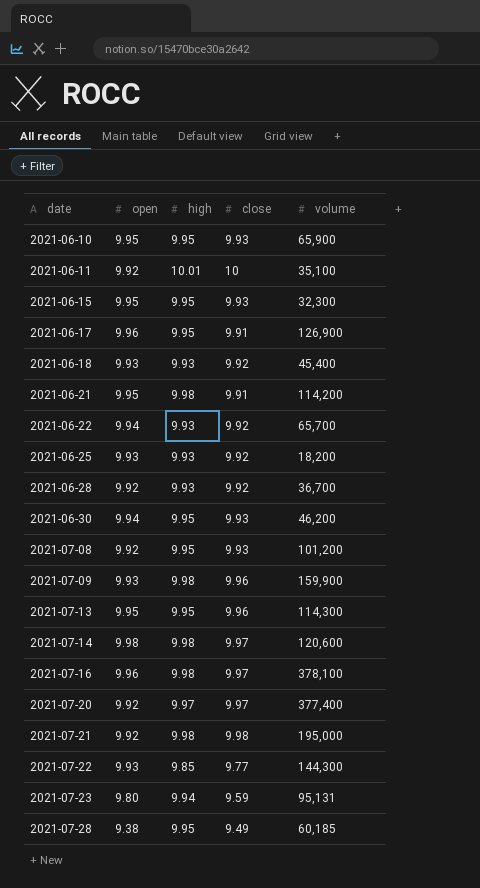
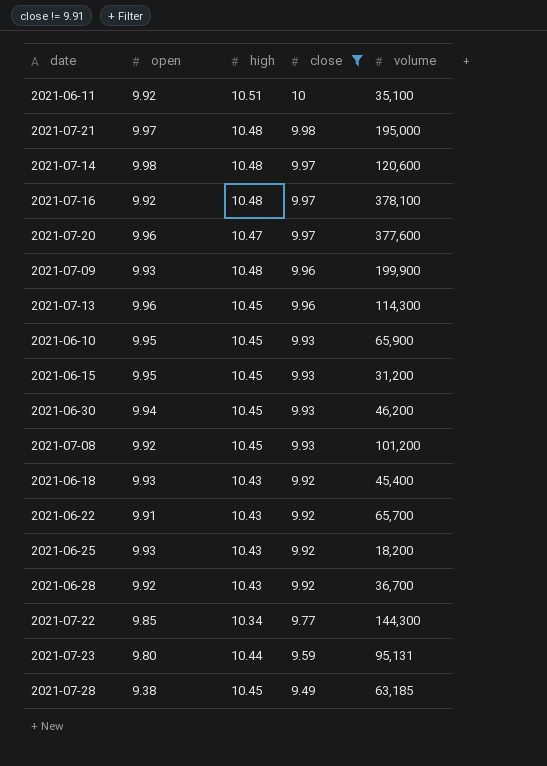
filter: none -> close != 9.91
row order: date ascending -> close descending
2021-06-11 | high: 10.01 -> 10.51
2021-07-21 | open: 9.92 -> 9.97
2021-07-21 | high: 9.98 -> 10.48
2021-07-14 | high: 9.98 -> 10.48
2021-07-16 | open: 9.96 -> 9.92
2021-07-16 | high: 9.98 -> 10.48
2021-07-20 | open: 9.92 -> 9.96
2021-07-20 | high: 9.97 -> 10.47
2021-07-20 | volume: 377,400 -> 377,600
2021-07-09 | high: 9.98 -> 10.48
2021-07-09 | volume: 159,900 -> 199,900
2021-07-13 | open: 9.95 -> 9.96
2021-07-13 | high: 9.95 -> 10.45
2021-06-10 | high: 9.95 -> 10.45
2021-06-15 | high: 9.95 -> 10.45
2021-06-15 | volume: 32,300 -> 31,200
2021-06-30 | high: 9.95 -> 10.45
2021-07-08 | high: 9.95 -> 10.45
2021-06-18 | high: 9.93 -> 10.43
2021-06-22 | open: 9.94 -> 9.91
2021-06-22 | high: 9.93 -> 10.43
2021-06-25 | high: 9.93 -> 10.43
2021-06-28 | high: 9.93 -> 10.43
2021-07-22 | open: 9.93 -> 9.85
2021-07-22 | high: 9.85 -> 10.34
2021-07-23 | high: 9.94 -> 10.44
2021-07-28 | high: 9.95 -> 10.45
2021-07-28 | volume: 60,185 -> 63,185

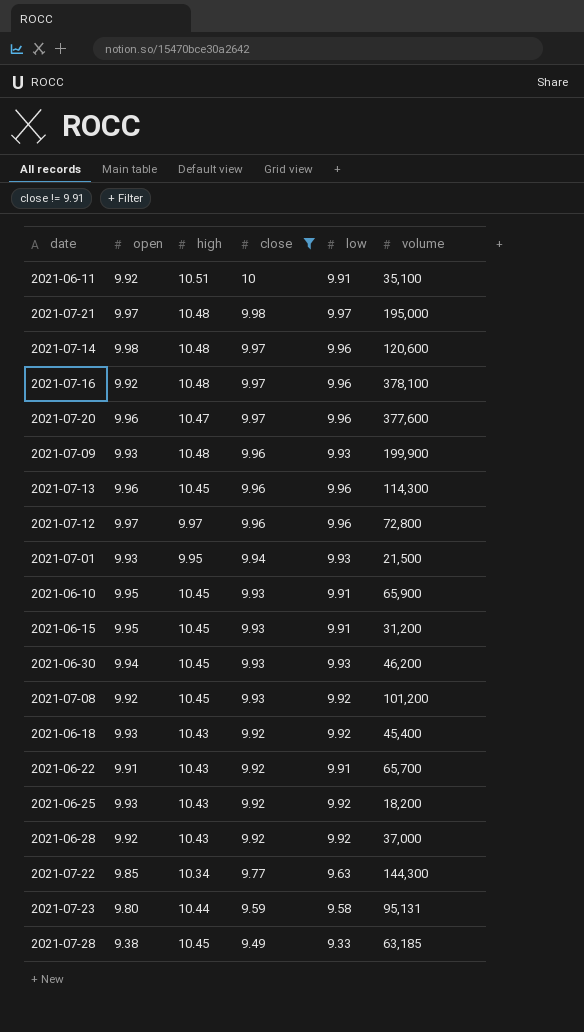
column low | position: none -> 5
row 2021-07-12: none -> 9.97 | 9.97 | 9.96 | 9.96 | 72,800
row 2021-07-01: none -> 9.93 | 9.95 | 9.94 | 9.93 | 21,500
2021-06-28 | volume: 36,700 -> 37,000

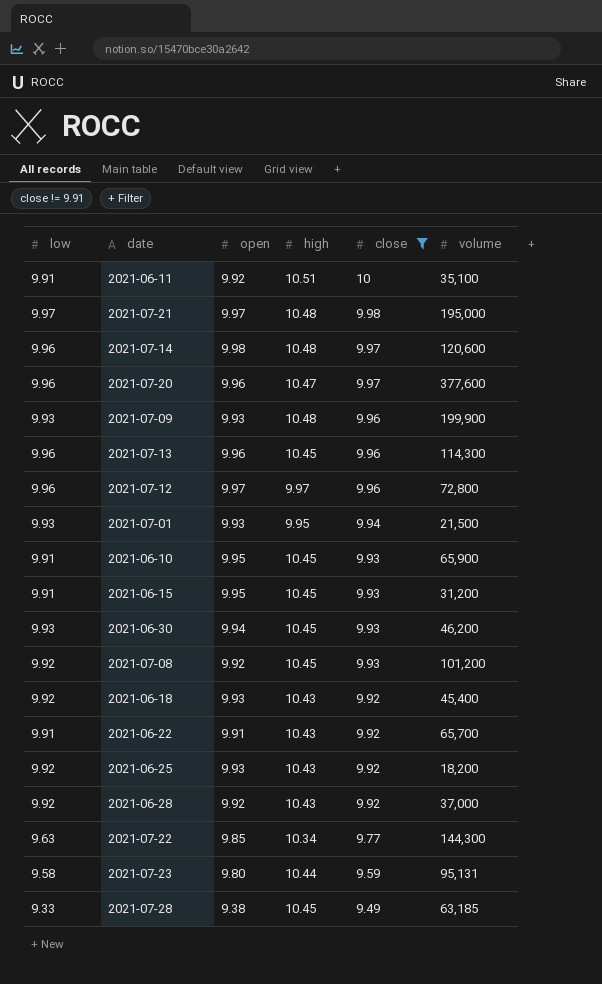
column low | position: 5 -> 1
row 2021-07-16: 9.92 | 10.48 | 9.97 | 9.96 | 378,100 -> none

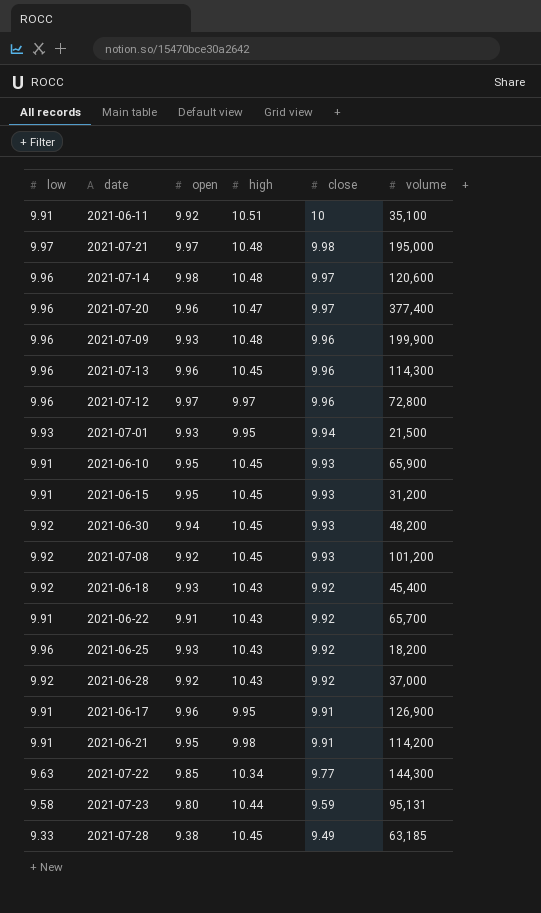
filter: close != 9.91 -> none
2021-07-20 | volume: 377,600 -> 377,400
2021-07-09 | low: 9.93 -> 9.96
2021-06-30 | low: 9.93 -> 9.92
2021-06-30 | volume: 46,200 -> 48,200
2021-06-25 | low: 9.92 -> 9.96

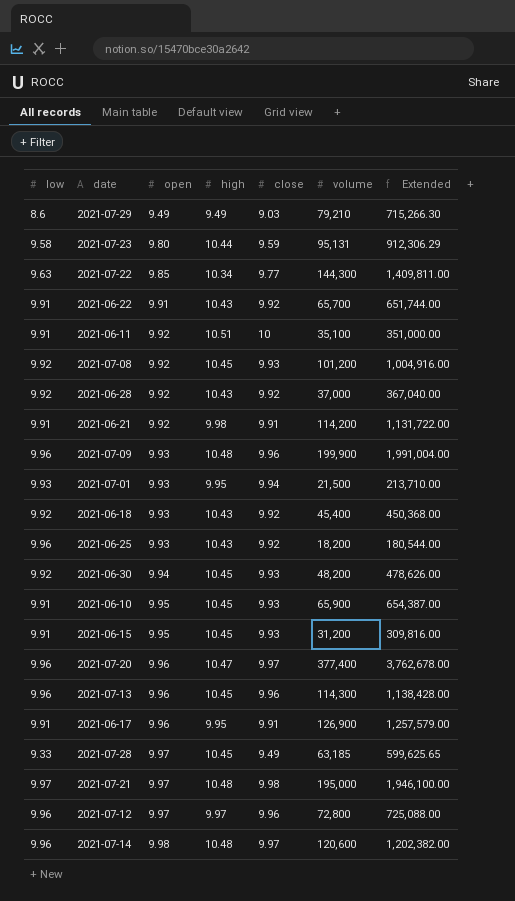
row order: close descending -> open ascending
column Extended | formula: none -> [close] * [volume]
row 2021-07-29: none -> 8.6 | 9.49 | 9.49 | 9.03 | 79,210 | 715,266.30
2021-06-21 | open: 9.95 -> 9.92
2021-07-28 | open: 9.38 -> 9.97

